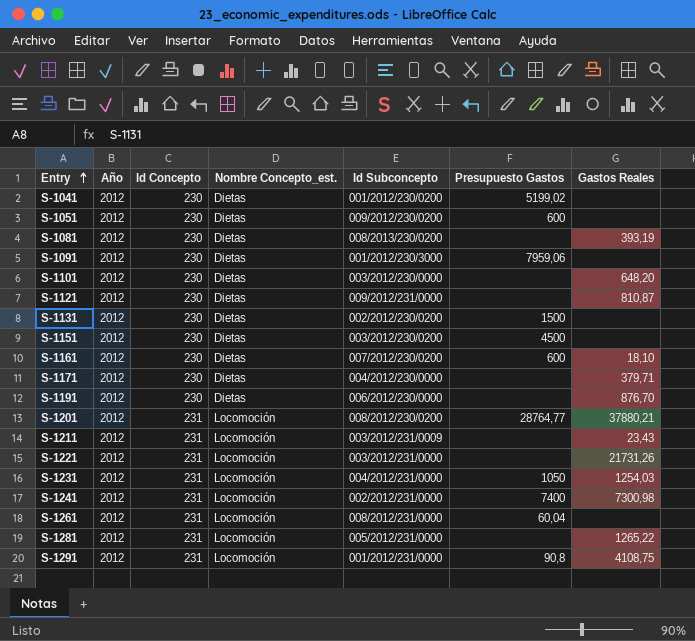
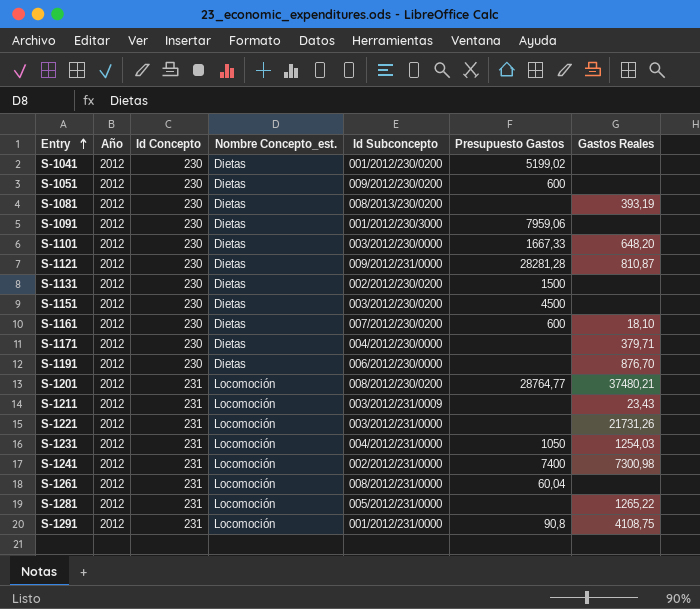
S-1101 | Presupuesto Gastos: none -> 1667,33
S-1121 | Presupuesto Gastos: none -> 28281,28
S-1201 | Gastos Reales: 37880,21 -> 37480,21

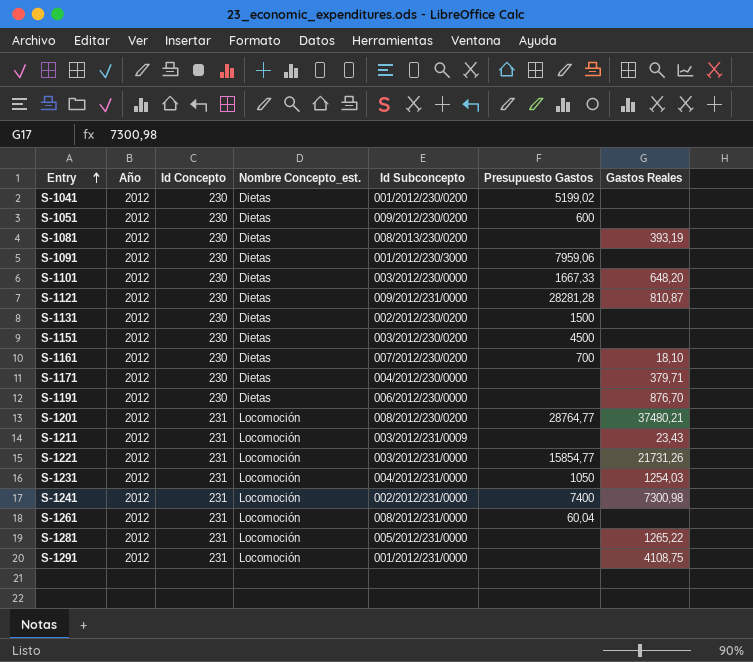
S-1161 | Presupuesto Gastos: 600 -> 700
S-1221 | Presupuesto Gastos: none -> 15854,77
S-1291 | Presupuesto Gastos: 90,8 -> none

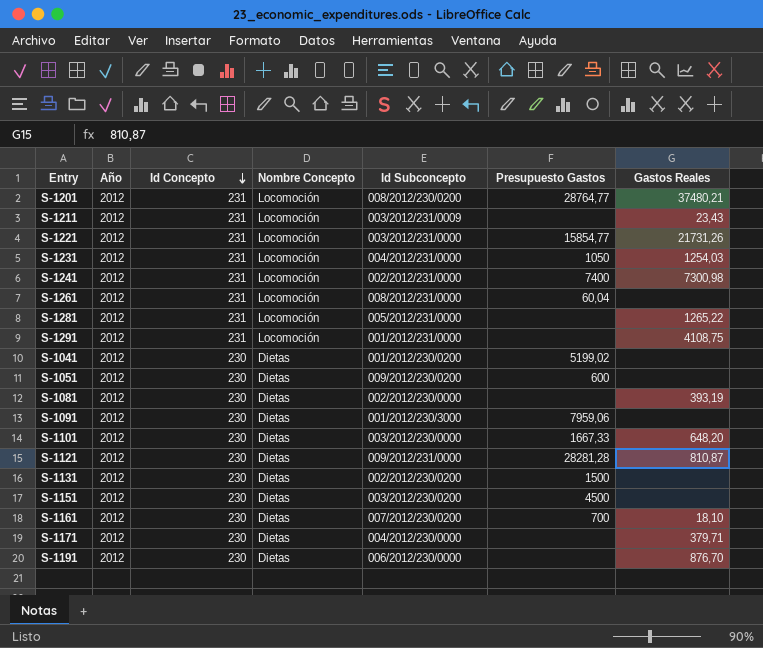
row order: Entry ascending -> Id Concepto descending
column name: Nombre Concepto_est. -> Nombre Concepto
S-1081 | Id Subconcepto: 008/2013/230/0200 -> 002/2012/230/0000

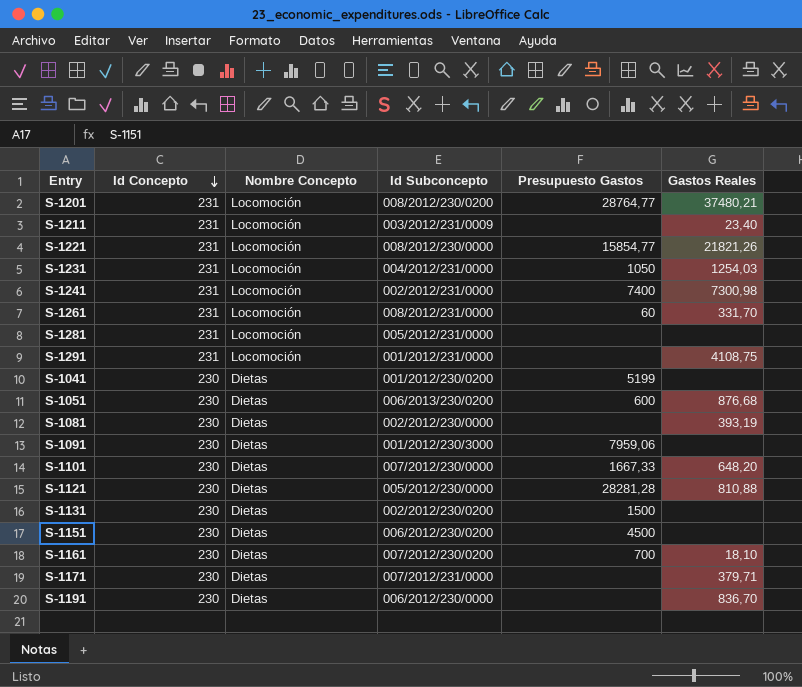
column Año | position: 2 -> none
S-1211 | Gastos Reales: 23,43 -> 23,40
S-1221 | Id Subconcepto: 003/2012/231/0000 -> 008/2012/230/0000
S-1221 | Gastos Reales: 21731,26 -> 21821,26
S-1261 | Presupuesto Gastos: 60,04 -> 60
S-1261 | Gastos Reales: none -> 331,70
S-1281 | Gastos Reales: 1265,22 -> none
S-1041 | Presupuesto Gastos: 5199,02 -> 5199
S-1051 | Id Subconcepto: 009/2012/230/0200 -> 006/2013/230/0200
S-1051 | Gastos Reales: none -> 876,68
S-1101 | Id Subconcepto: 003/2012/230/0000 -> 007/2012/230/0000
S-1121 | Id Subconcepto: 009/2012/231/0000 -> 005/2012/230/0000
S-1121 | Gastos Reales: 810,87 -> 810,88
S-1151 | Id Subconcepto: 003/2012/230/0200 -> 006/2012/230/0200
S-1171 | Id Subconcepto: 004/2012/230/0000 -> 007/2012/231/0000
S-1191 | Gastos Reales: 876,70 -> 836,70

